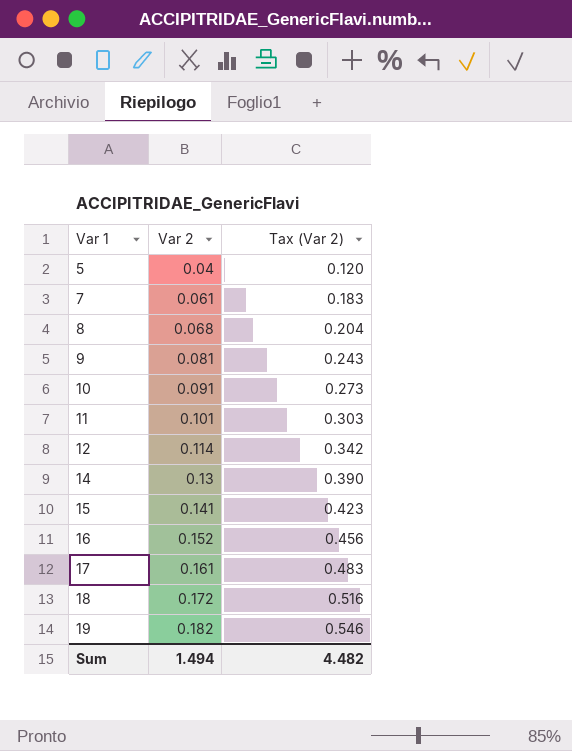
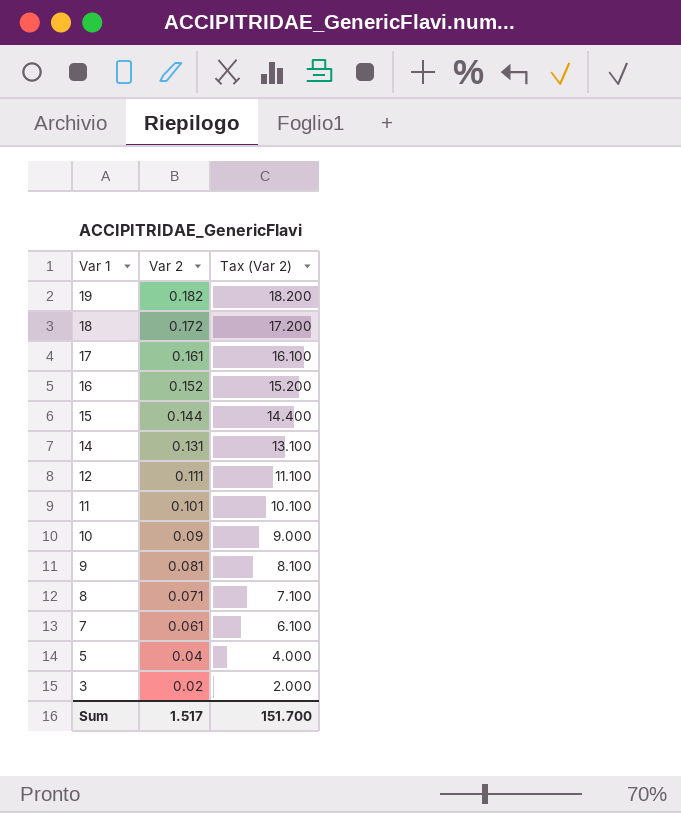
row order: Var 1 ascending -> Var 1 descending
column Tax (Var 2) | formula: [Var 2] * 3 -> [Var 2] * 100
15 | Var 2: 0.141 -> 0.144
14 | Var 2: 0.13 -> 0.131
12 | Var 2: 0.114 -> 0.111
10 | Var 2: 0.091 -> 0.09
8 | Var 2: 0.068 -> 0.071
row 3: none -> 0.02 | 2.000
Sum | Var 2: 1.494 -> 1.517
Sum | Tax (Var 2): 4.482 -> 151.700

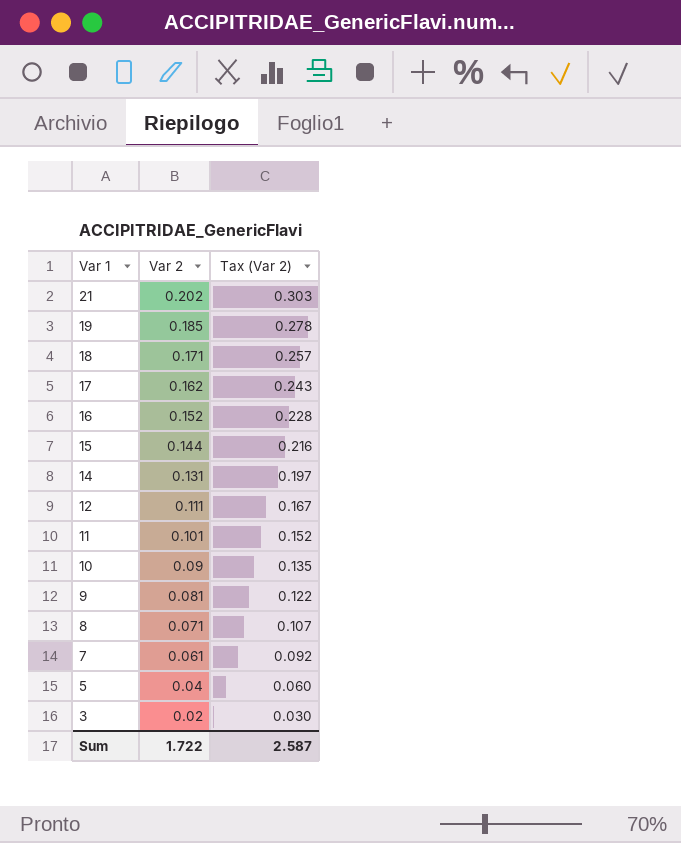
column Tax (Var 2) | formula: [Var 2] * 100 -> [Var 2] * 1.5
row 21: none -> 0.202 | 0.303
19 | Var 2: 0.182 -> 0.185
18 | Var 2: 0.172 -> 0.171
17 | Var 2: 0.161 -> 0.162
Sum | Var 2: 1.517 -> 1.722
Sum | Tax (Var 2): 151.700 -> 2.587

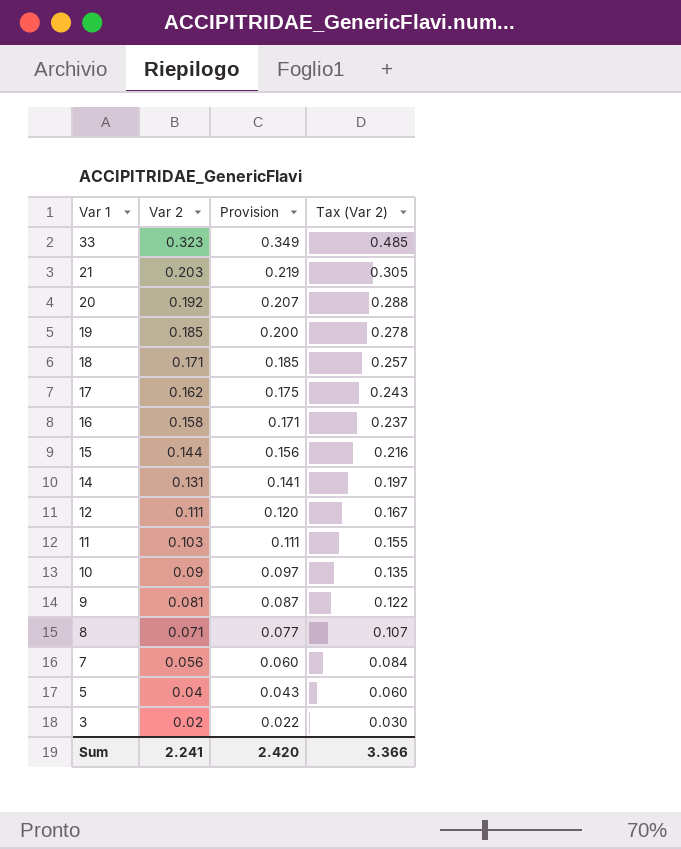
column Provision | formula: none -> [Var 2] * 1.08
row 33: none -> 0.323 | 0.349 | 0.485
21 | Var 2: 0.202 -> 0.203
21 | Tax (Var 2): 0.303 -> 0.305
row 20: none -> 0.192 | 0.207 | 0.288
16 | Var 2: 0.152 -> 0.158
16 | Tax (Var 2): 0.228 -> 0.237
11 | Var 2: 0.101 -> 0.103
11 | Tax (Var 2): 0.152 -> 0.155
7 | Var 2: 0.061 -> 0.056
7 | Tax (Var 2): 0.092 -> 0.084
Sum | Var 2: 1.722 -> 2.241
Sum | Tax (Var 2): 2.587 -> 3.366

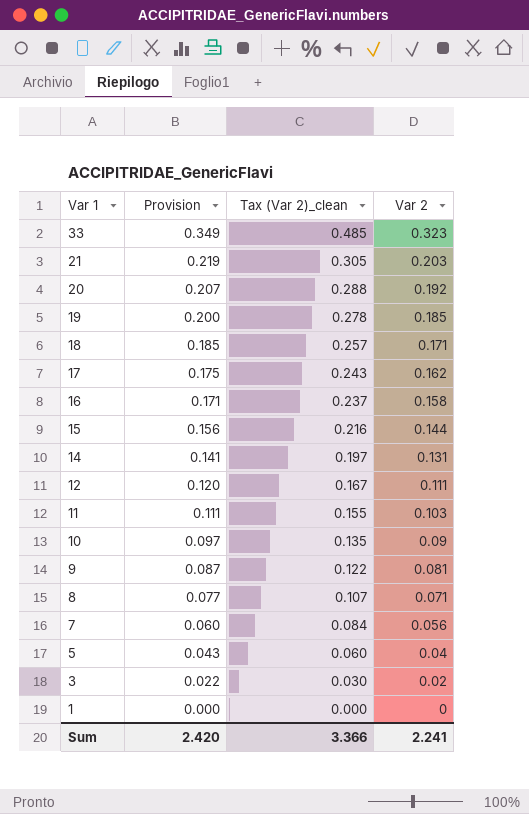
column name: Tax (Var 2) -> Tax (Var 2)_clean
column Var 2 | position: 2 -> 4
row 1: none -> 0.000 | 0.000 | 0

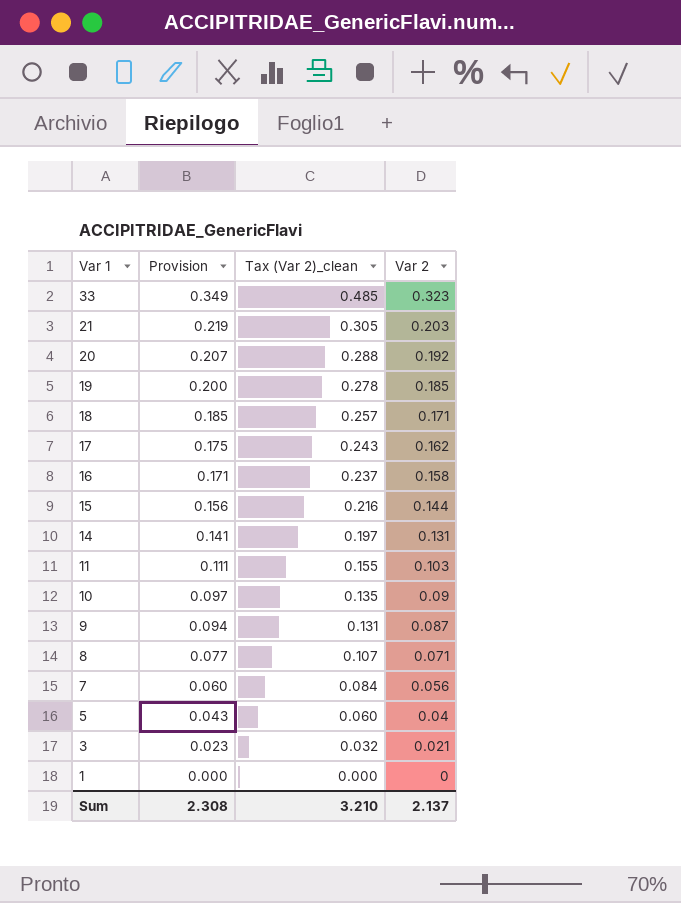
row 12: 0.120 | 0.167 | 0.111 -> none
9 | Provision: 0.087 -> 0.094
9 | Tax (Var 2)_clean: 0.122 -> 0.131
9 | Var 2: 0.081 -> 0.087
3 | Provision: 0.022 -> 0.023
3 | Tax (Var 2)_clean: 0.030 -> 0.032
3 | Var 2: 0.02 -> 0.021
Sum | Provision: 2.420 -> 2.308
Sum | Tax (Var 2)_clean: 3.366 -> 3.210
Sum | Var 2: 2.241 -> 2.137

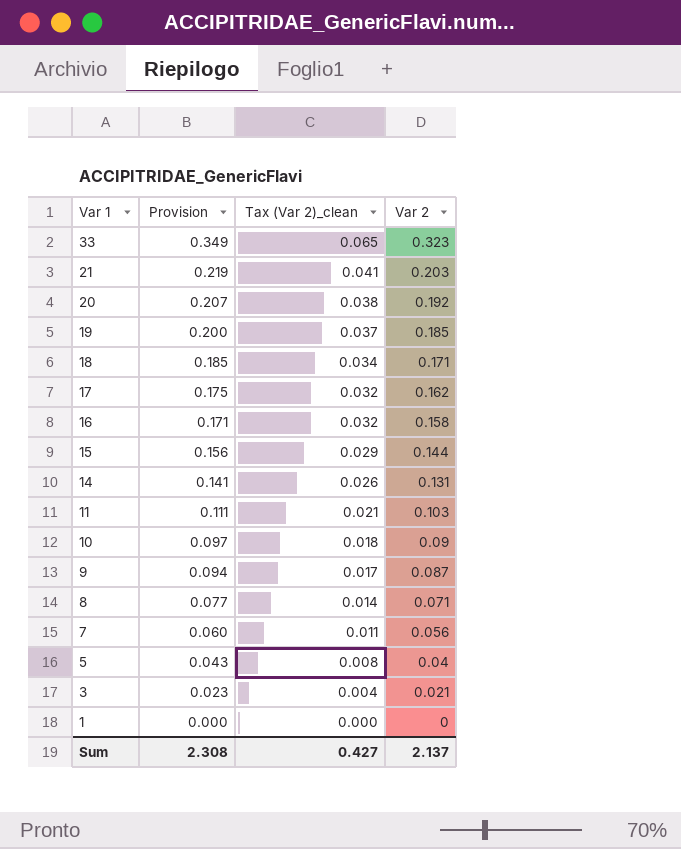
column Tax (Var 2)_clean | formula: [Var 2] * 1.5 -> [Var 2] * 0.2
Sum | Tax (Var 2)_clean: 3.210 -> 0.427

